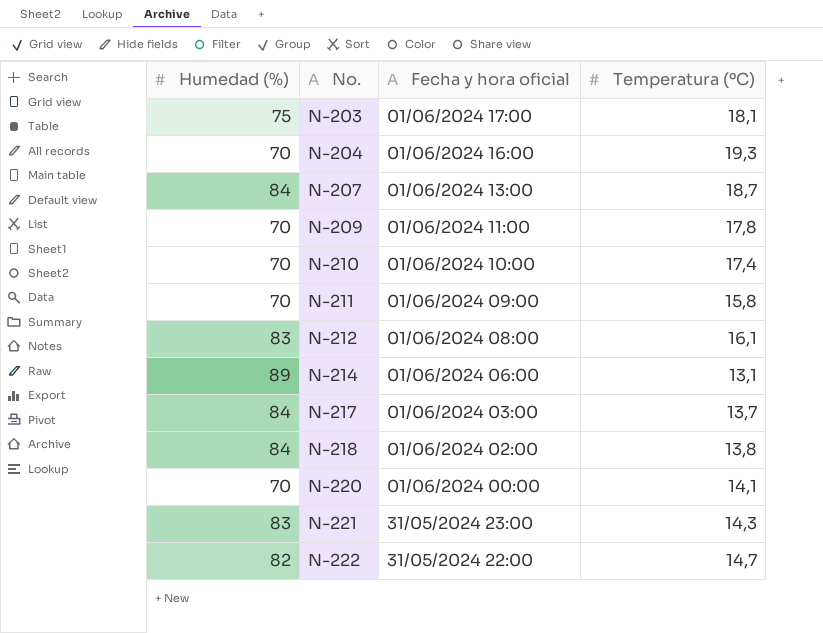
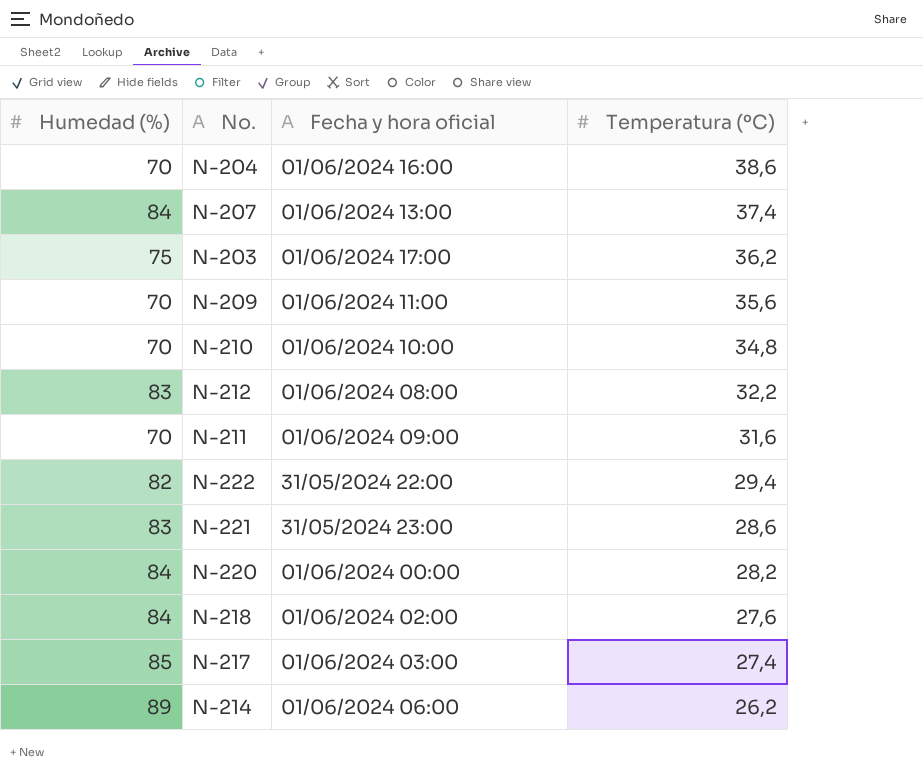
row order: No. ascending -> Temperatura (ºC) descending
N-204 | Temperatura (ºC): 19,3 -> 38,6
N-207 | Temperatura (ºC): 18,7 -> 37,4
N-203 | Temperatura (ºC): 18,1 -> 36,2
N-209 | Temperatura (ºC): 17,8 -> 35,6
N-210 | Temperatura (ºC): 17,4 -> 34,8
N-212 | Temperatura (ºC): 16,1 -> 32,2
N-211 | Temperatura (ºC): 15,8 -> 31,6
N-222 | Temperatura (ºC): 14,7 -> 29,4
N-221 | Temperatura (ºC): 14,3 -> 28,6
N-220 | Humedad (%): 70 -> 84
N-220 | Temperatura (ºC): 14,1 -> 28,2
N-218 | Temperatura (ºC): 13,8 -> 27,6
N-217 | Humedad (%): 84 -> 85
N-217 | Temperatura (ºC): 13,7 -> 27,4
N-214 | Temperatura (ºC): 13,1 -> 26,2

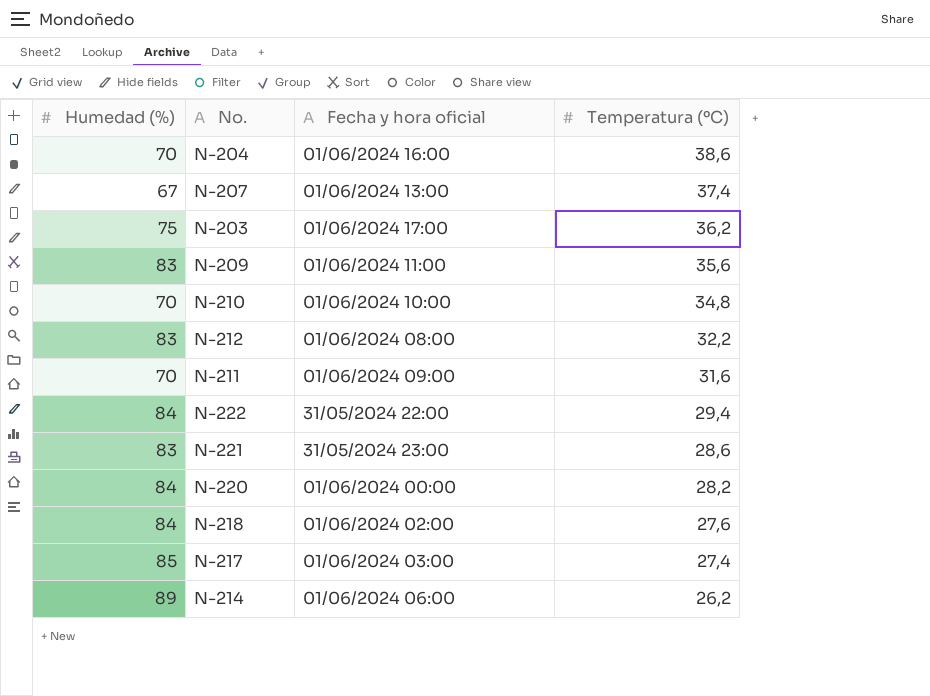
N-207 | Humedad (%): 84 -> 67
N-209 | Humedad (%): 70 -> 83
N-222 | Humedad (%): 82 -> 84

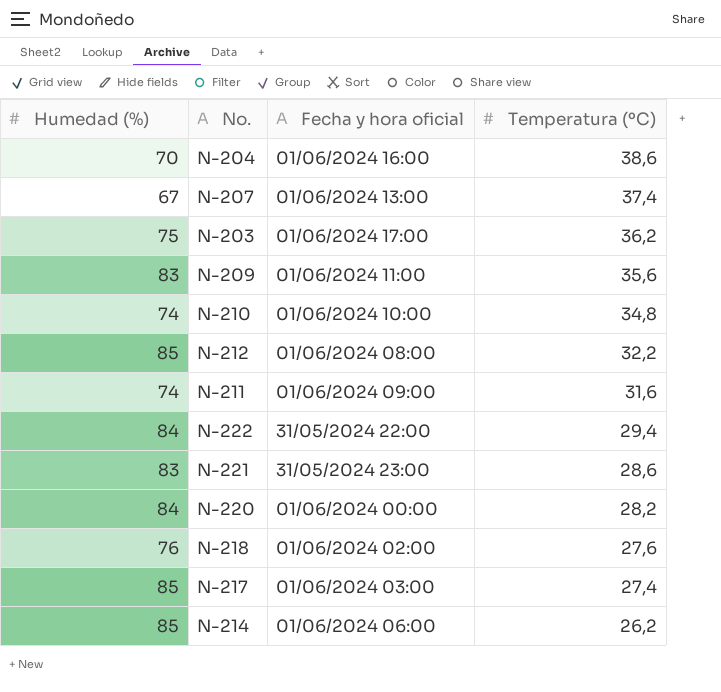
N-210 | Humedad (%): 70 -> 74
N-212 | Humedad (%): 83 -> 85
N-211 | Humedad (%): 70 -> 74
N-218 | Humedad (%): 84 -> 76
N-214 | Humedad (%): 89 -> 85

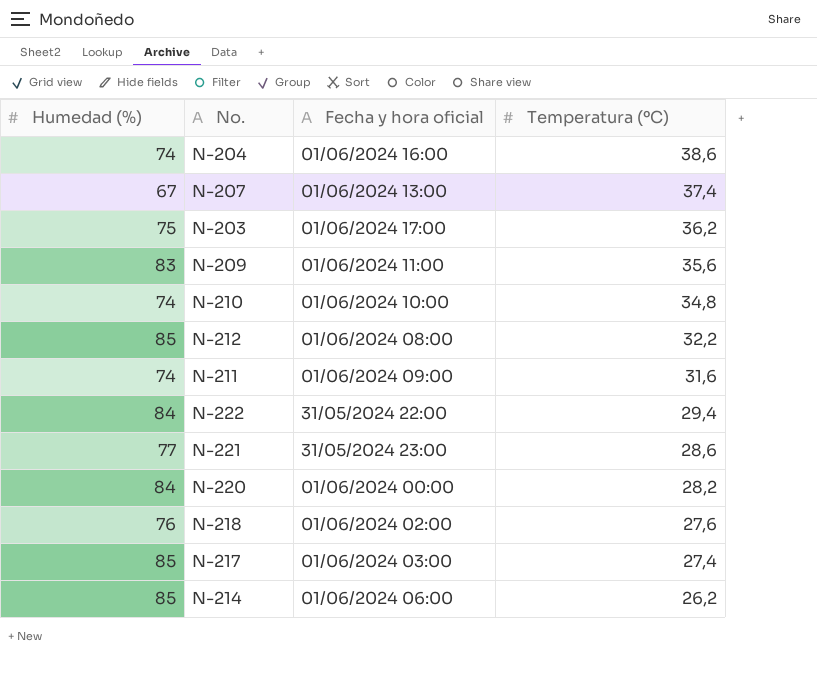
N-204 | Humedad (%): 70 -> 74
N-221 | Humedad (%): 83 -> 77

